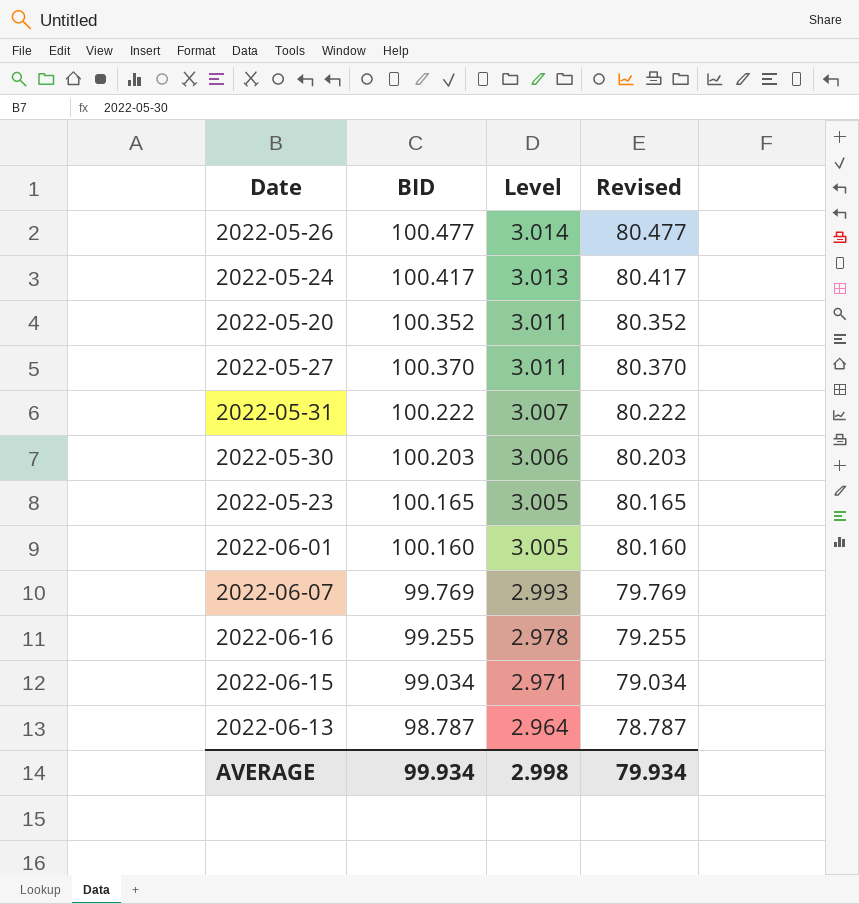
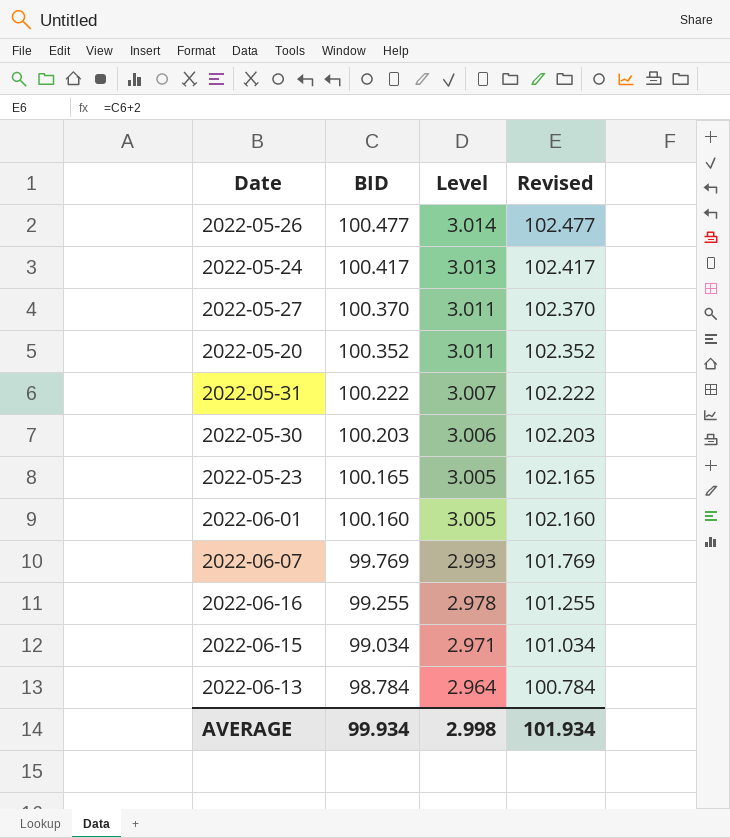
row order: Level descending -> BID descending
column Revised | formula: [BID] - 20 -> [BID] + 2
2022-06-13 | BID: 98.787 -> 98.784
AVERAGE | Revised: 79.934 -> 101.934

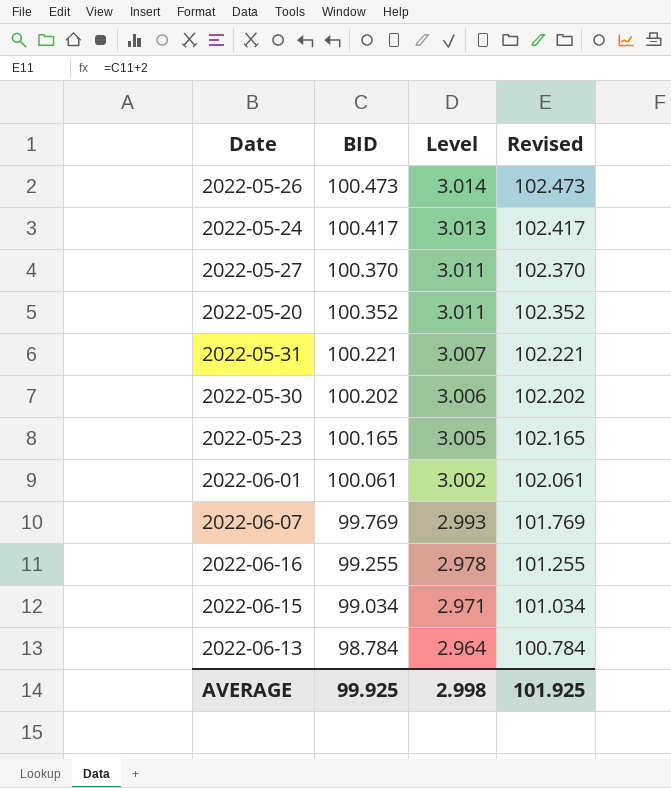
2022-05-26 | BID: 100.477 -> 100.473
2022-05-26 | Revised: 102.477 -> 102.473
2022-05-31 | BID: 100.222 -> 100.221
2022-05-31 | Revised: 102.222 -> 102.221
2022-05-30 | BID: 100.203 -> 100.202
2022-05-30 | Revised: 102.203 -> 102.202
2022-06-01 | BID: 100.160 -> 100.061
2022-06-01 | Level: 3.005 -> 3.002
2022-06-01 | Revised: 102.160 -> 102.061
AVERAGE | BID: 99.934 -> 99.925
AVERAGE | Revised: 101.934 -> 101.925

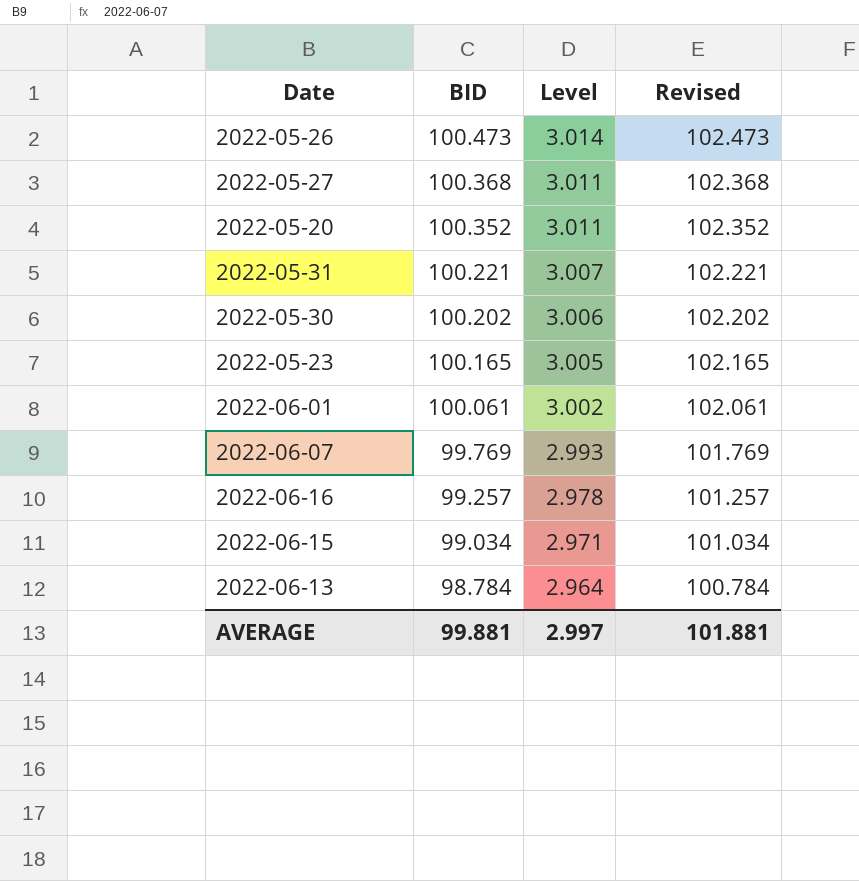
row 2022-05-24: 100.417 | 3.013 | 102.417 -> none
2022-05-27 | BID: 100.370 -> 100.368
2022-05-27 | Revised: 102.370 -> 102.368
2022-06-16 | BID: 99.255 -> 99.257
2022-06-16 | Revised: 101.255 -> 101.257
AVERAGE | BID: 99.925 -> 99.881
AVERAGE | Level: 2.998 -> 2.997
AVERAGE | Revised: 101.925 -> 101.881

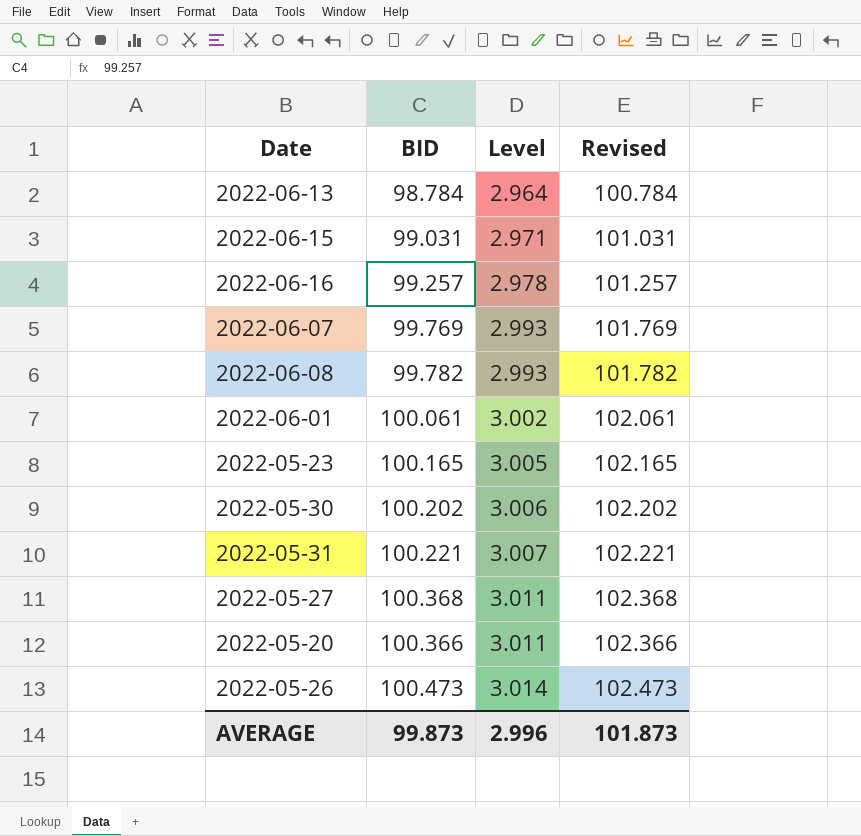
row order: BID descending -> Level ascending
2022-06-15 | BID: 99.034 -> 99.031
2022-06-15 | Revised: 101.034 -> 101.031
row 2022-06-08: none -> 99.782 | 2.993 | 101.782
2022-05-20 | BID: 100.352 -> 100.366
2022-05-20 | Revised: 102.352 -> 102.366
AVERAGE | BID: 99.881 -> 99.873
AVERAGE | Level: 2.997 -> 2.996
AVERAGE | Revised: 101.881 -> 101.873

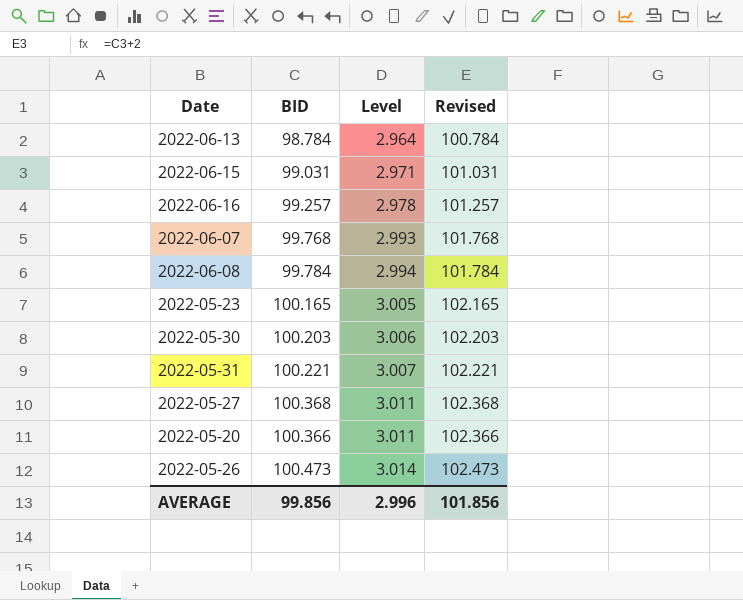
row 2022-06-01: 100.061 | 3.002 | 102.061 -> none
2022-06-07 | BID: 99.769 -> 99.768
2022-06-07 | Revised: 101.769 -> 101.768
2022-06-08 | BID: 99.782 -> 99.784
2022-06-08 | Level: 2.993 -> 2.994
2022-06-08 | Revised: 101.782 -> 101.784
2022-05-30 | BID: 100.202 -> 100.203
2022-05-30 | Revised: 102.202 -> 102.203
AVERAGE | BID: 99.873 -> 99.856
AVERAGE | Revised: 101.873 -> 101.856

